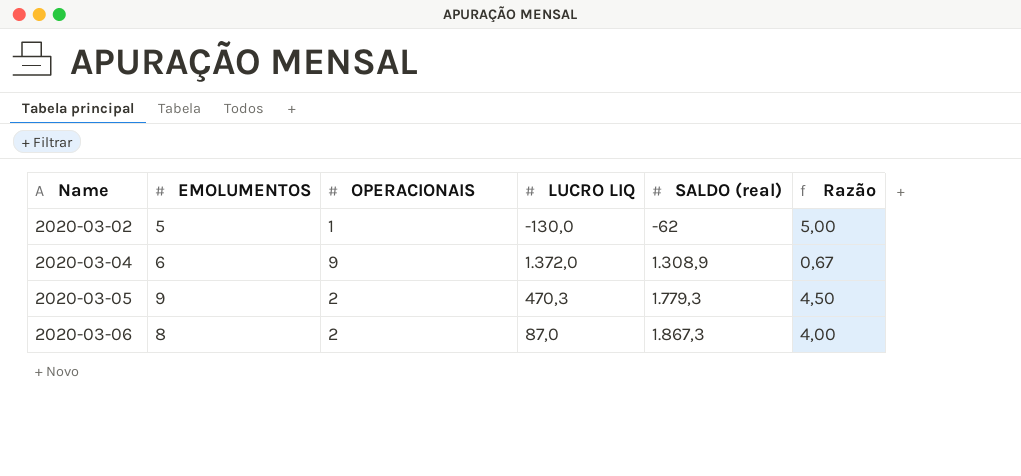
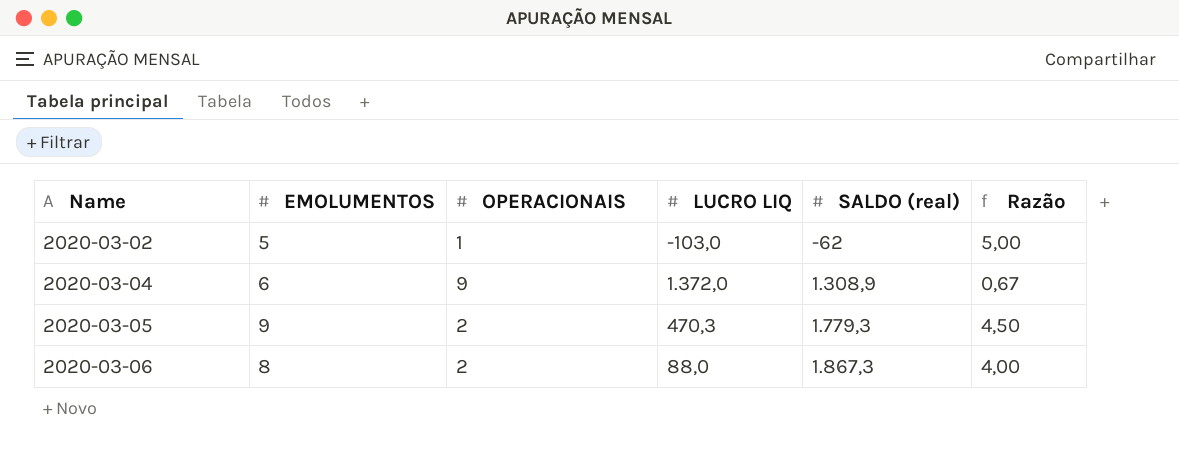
2020-03-02 | LUCRO LIQ: -130,0 -> -103,0
2020-03-06 | LUCRO LIQ: 87,0 -> 88,0

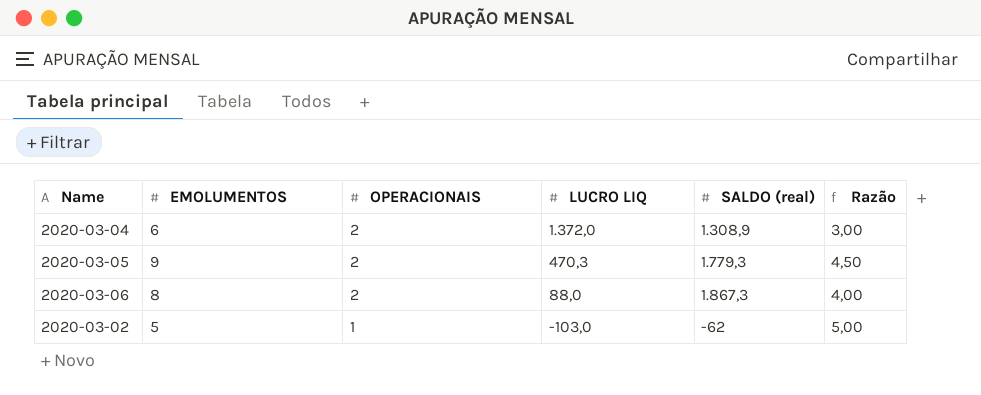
row order: Name ascending -> OPERACIONAIS descending
2020-03-04 | OPERACIONAIS: 9 -> 2
2020-03-04 | Razão: 0,67 -> 3,00

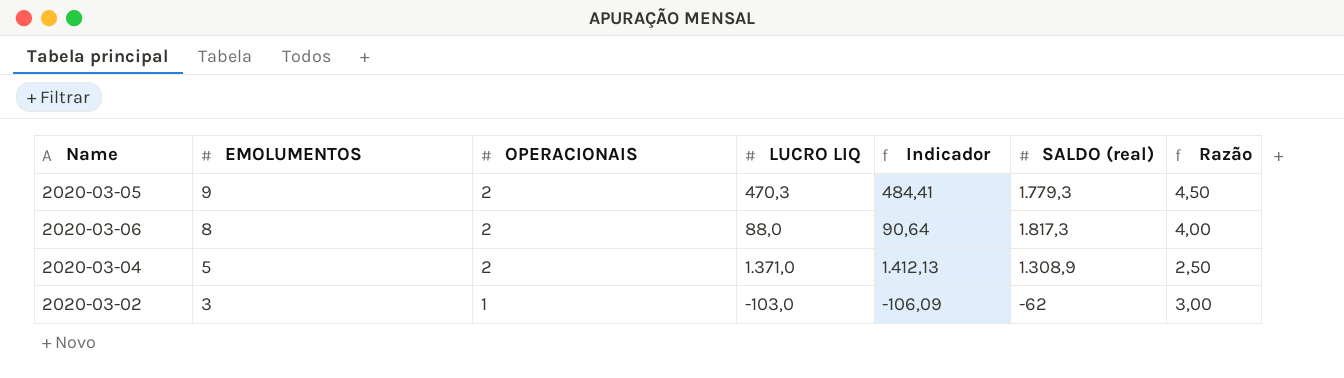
row order: OPERACIONAIS descending -> EMOLUMENTOS descending
column Indicador | formula: none -> [LUCRO LIQ] * 1,03
2020-03-06 | SALDO (real): 1.867,3 -> 1.817,3
2020-03-04 | EMOLUMENTOS: 6 -> 5
2020-03-04 | LUCRO LIQ: 1.372,0 -> 1.371,0
2020-03-04 | Razão: 3,00 -> 2,50
2020-03-02 | EMOLUMENTOS: 5 -> 3
2020-03-02 | Razão: 5,00 -> 3,00

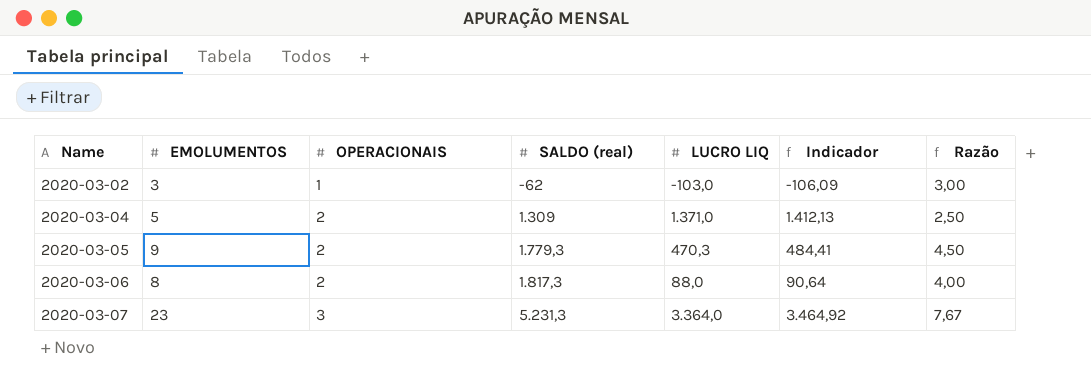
row order: EMOLUMENTOS descending -> Name ascending
column SALDO (real) | position: 6 -> 4
2020-03-04 | SALDO (real): 1.308,9 -> 1.309
row 2020-03-07: none -> 23 | 3 | 5.231,3 | 3.364,0 | 3.464,92 | 7,67

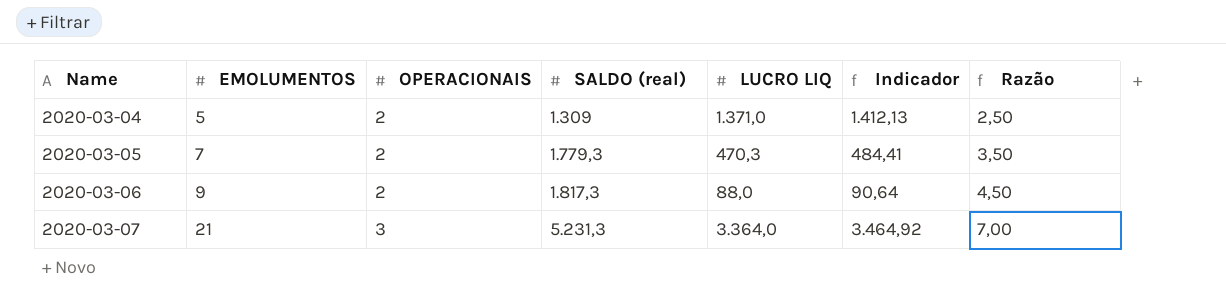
row 2020-03-02: 3 | 1 | -62 | -103,0 | -106,09 | 3,00 -> none
2020-03-05 | EMOLUMENTOS: 9 -> 7
2020-03-05 | Razão: 4,50 -> 3,50
2020-03-06 | EMOLUMENTOS: 8 -> 9
2020-03-06 | Razão: 4,00 -> 4,50
2020-03-07 | EMOLUMENTOS: 23 -> 21
2020-03-07 | Razão: 7,67 -> 7,00

